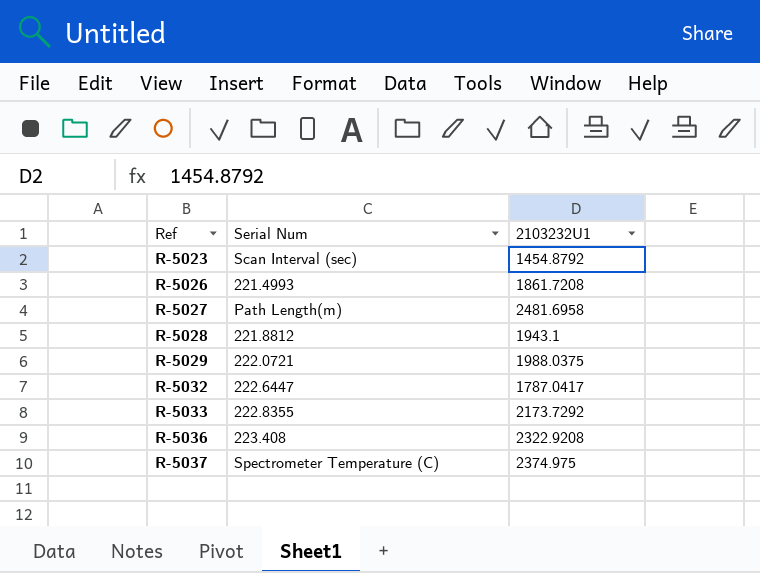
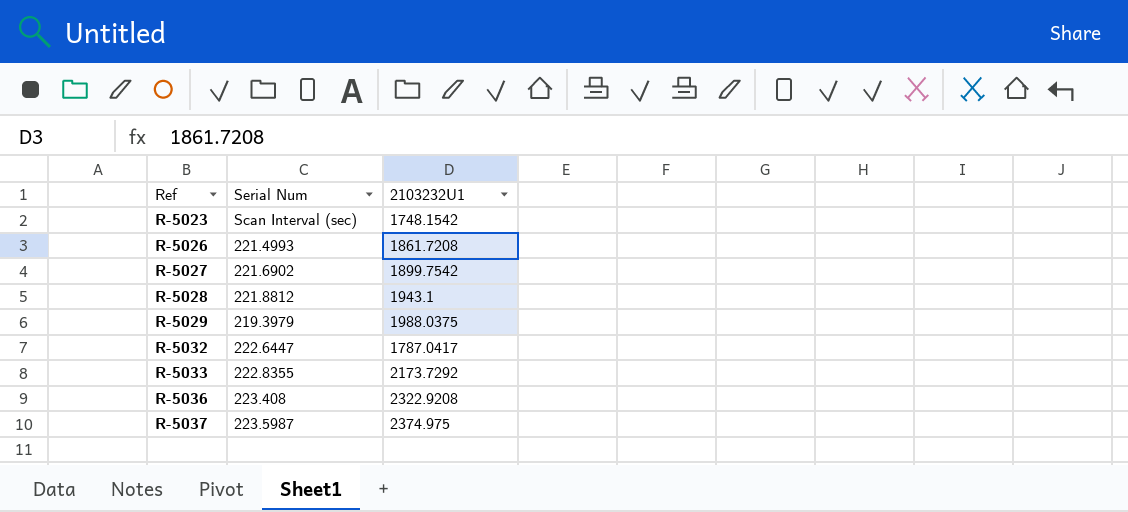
R-5023 | 2103232U1: 1454.8792 -> 1748.1542
R-5027 | Serial Num: Path Length(m) -> 221.6902
R-5027 | 2103232U1: 2481.6958 -> 1899.7542
R-5029 | Serial Num: 222.0721 -> 219.3979
R-5037 | Serial Num: Spectrometer Temperature (C) -> 223.5987

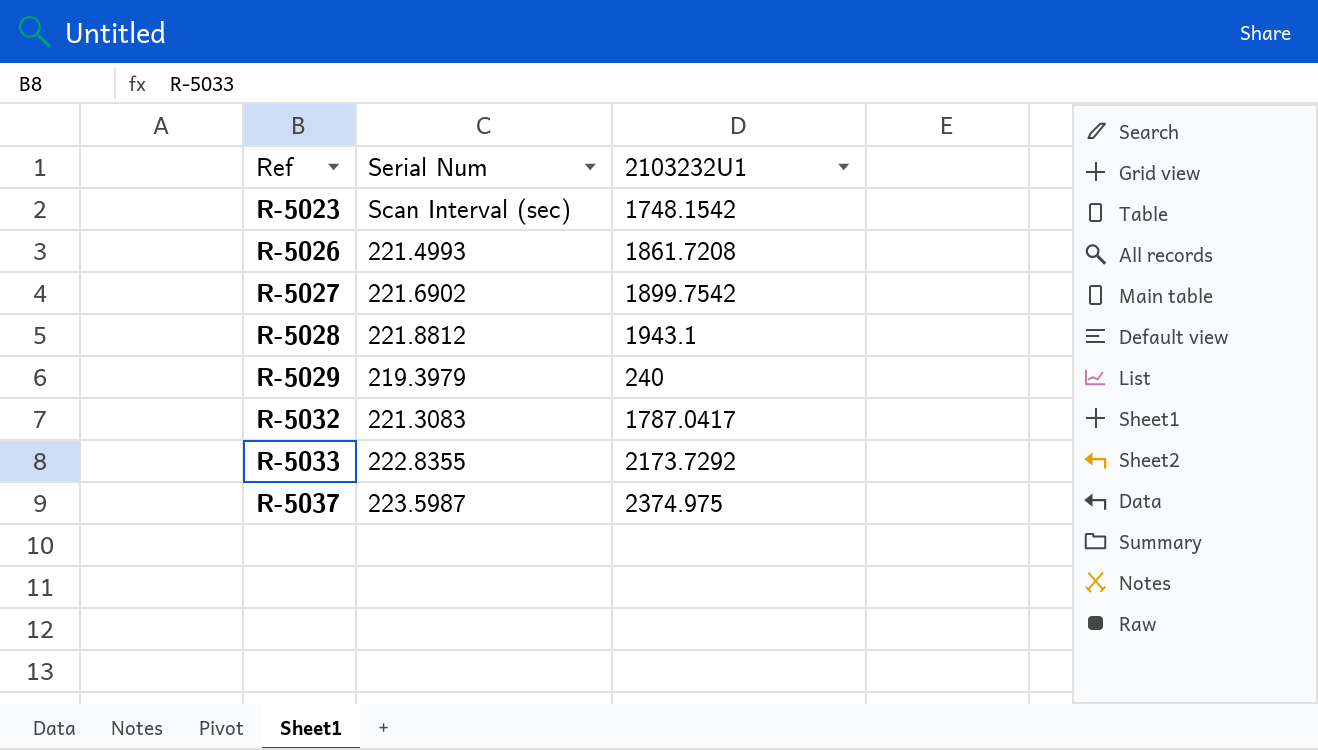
row R-5036: 223.408 | 2322.9208 -> none
R-5029 | 2103232U1: 1988.0375 -> 240
R-5032 | Serial Num: 222.6447 -> 221.3083

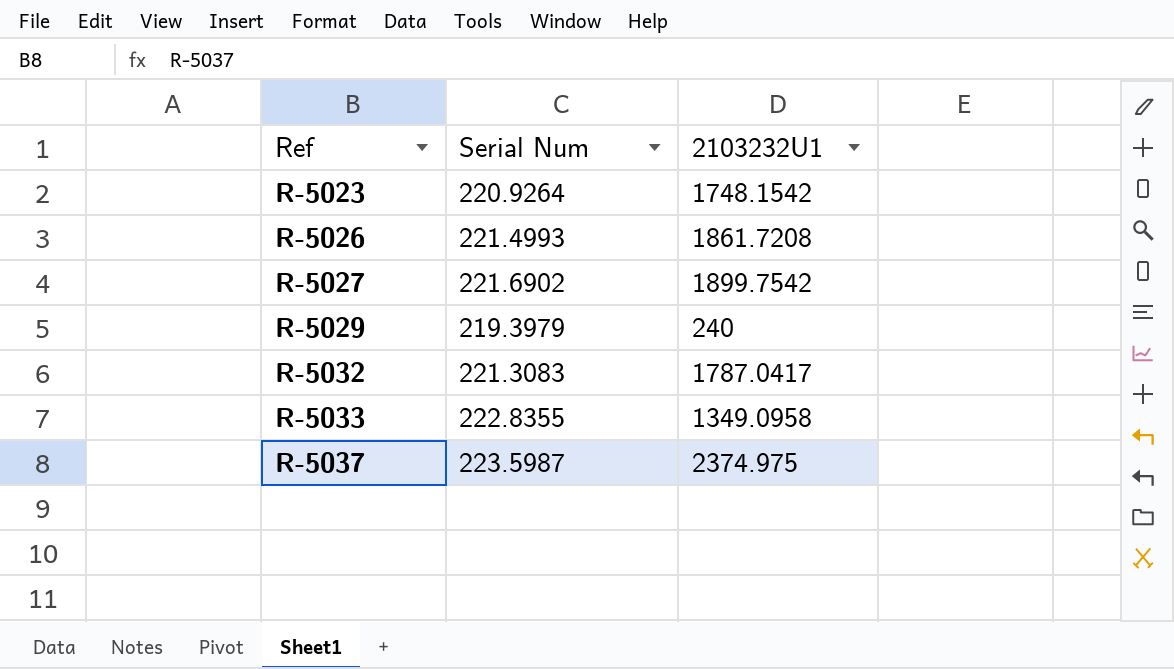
row R-5028: 221.8812 | 1943.1 -> none
R-5023 | Serial Num: Scan Interval (sec) -> 220.9264
R-5033 | 2103232U1: 2173.7292 -> 1349.0958

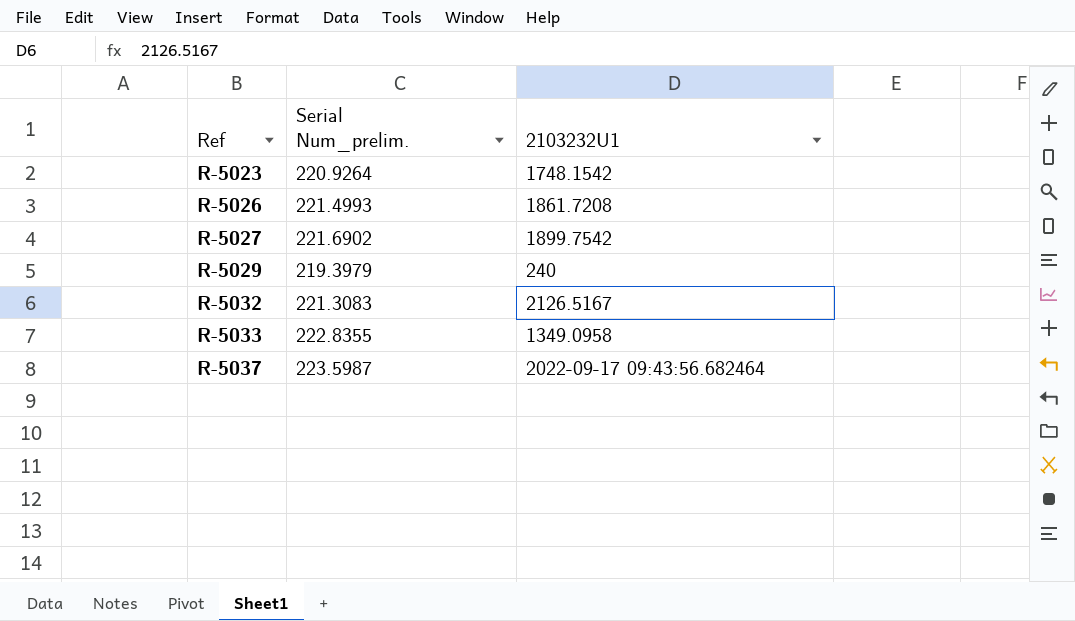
column name: Serial Num -> Serial Num_prelim.
R-5032 | 2103232U1: 1787.0417 -> 2126.5167
R-5037 | 2103232U1: 2374.975 -> 2022-09-17 09:43:56.682464

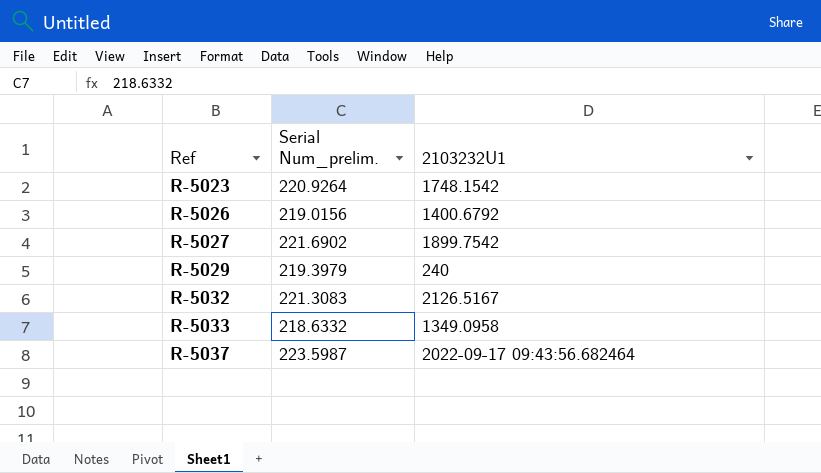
R-5026 | Serial Num_prelim.: 221.4993 -> 219.0156
R-5026 | 2103232U1: 1861.7208 -> 1400.6792
R-5033 | Serial Num_prelim.: 222.8355 -> 218.6332

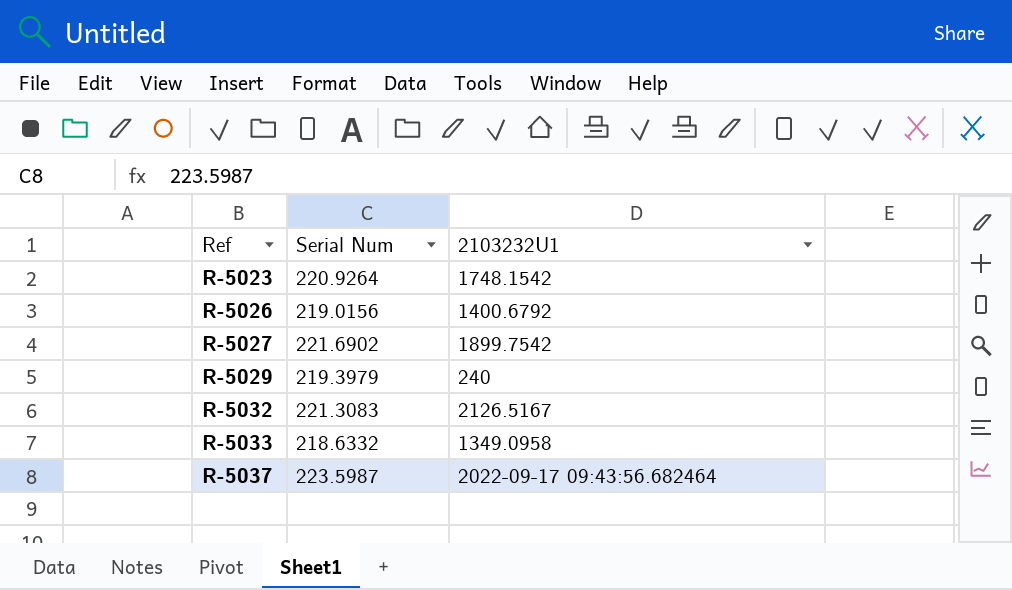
column name: Serial Num_prelim. -> Serial Num

